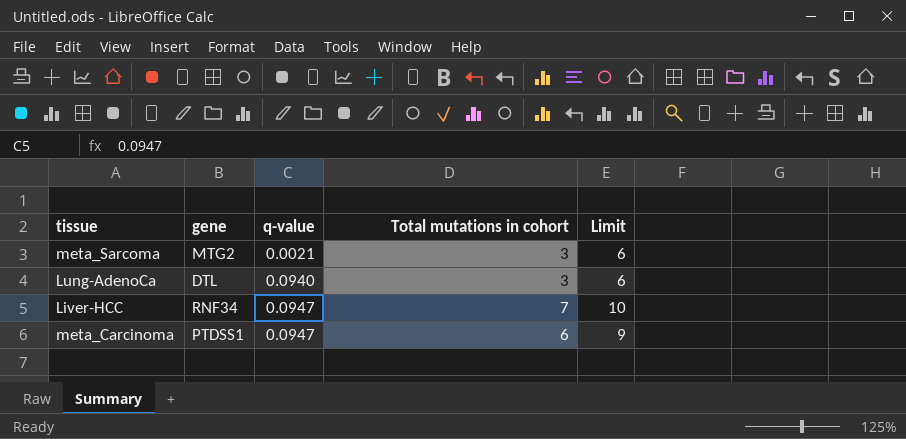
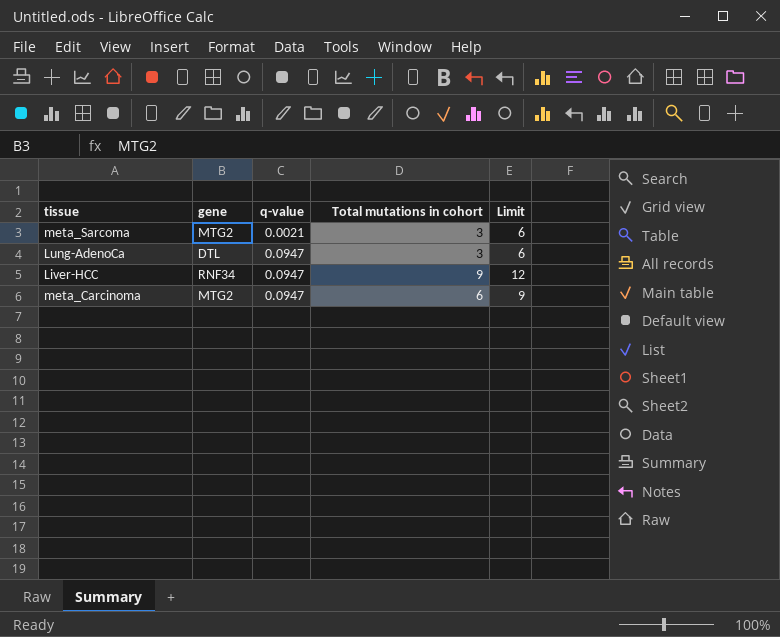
Lung-AdenoCa | q-value: 0.0940 -> 0.0947
Liver-HCC | Total mutations in cohort: 7 -> 9
Liver-HCC | Limit: 10 -> 12
meta_Carcinoma | gene: PTDSS1 -> MTG2

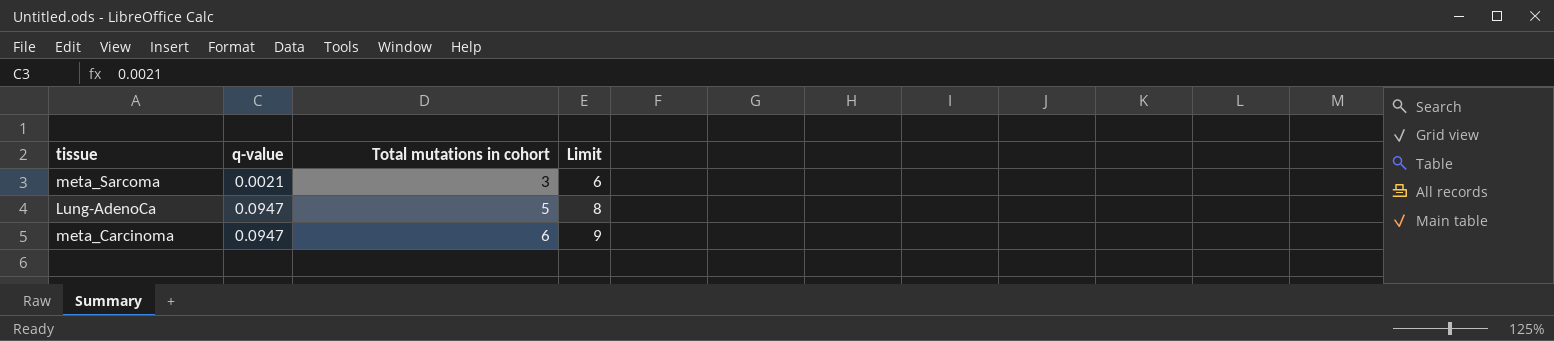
column gene | position: 2 -> none
row Liver-HCC: RNF34 | 0.0947 | 9 | 12 -> none
Lung-AdenoCa | Total mutations in cohort: 3 -> 5
Lung-AdenoCa | Limit: 6 -> 8

